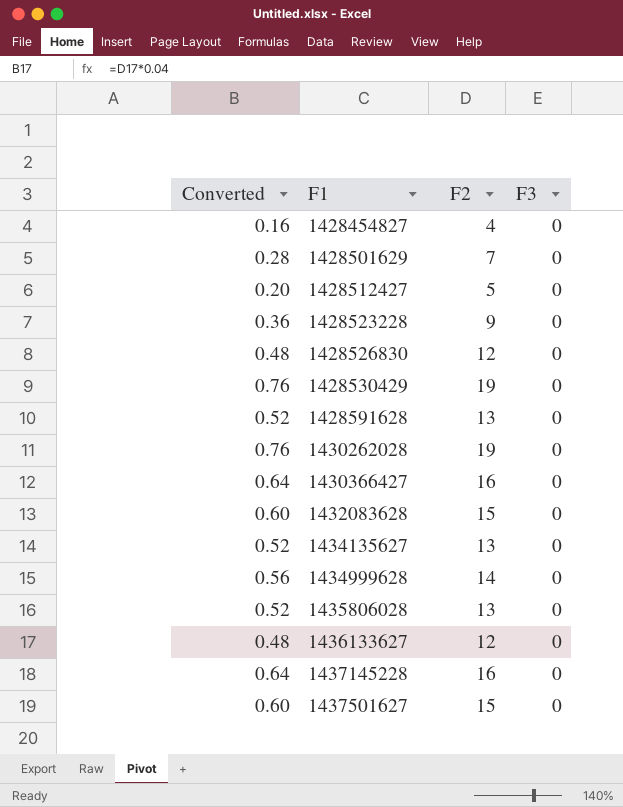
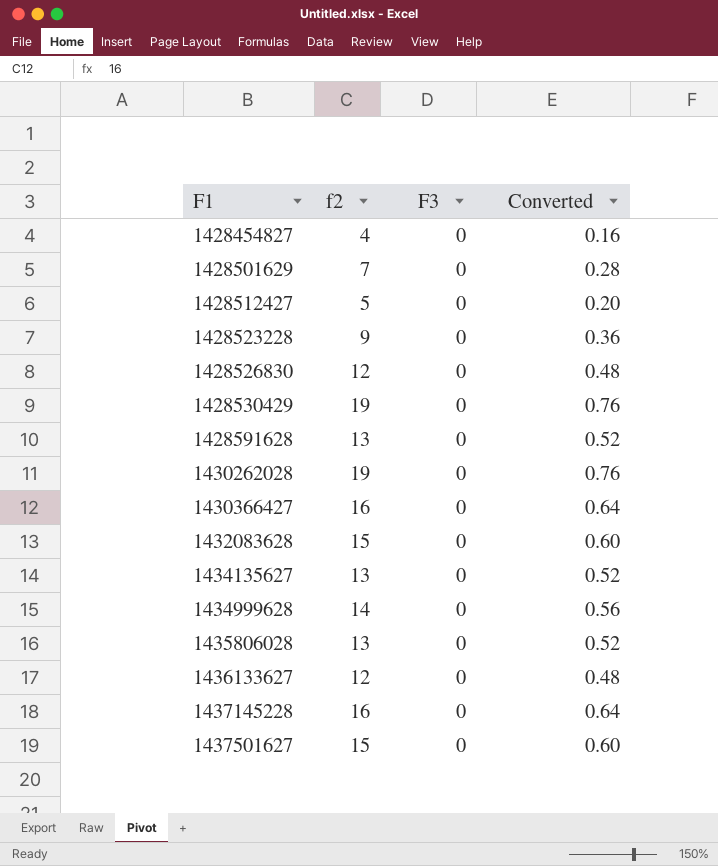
column name: F2 -> f2
column Converted | position: 1 -> 4

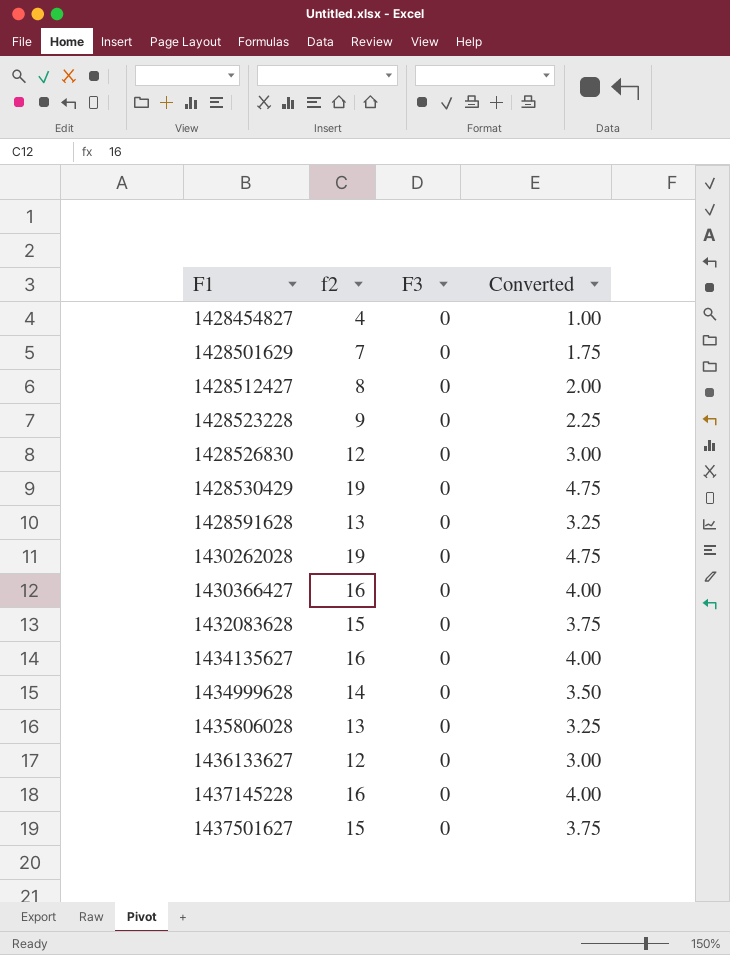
column Converted | formula: [f2] * 0.04 -> [f2] * 0.25
1428512427 | f2: 5 -> 8
1434135627 | f2: 13 -> 16

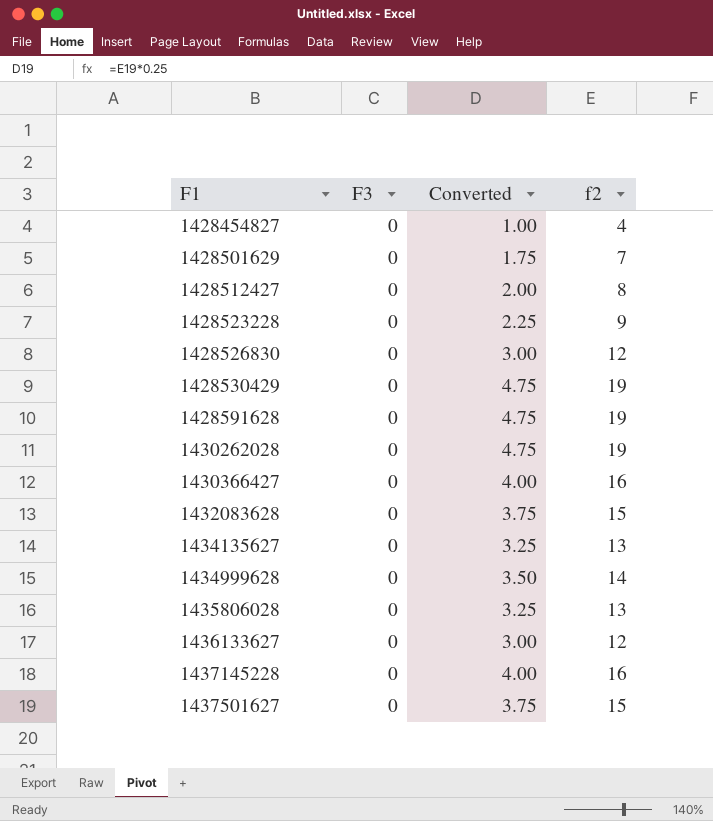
column f2 | position: 2 -> 4
1428591628 | Converted: 3.25 -> 4.75
1428591628 | f2: 13 -> 19
1434135627 | Converted: 4.00 -> 3.25
1434135627 | f2: 16 -> 13

